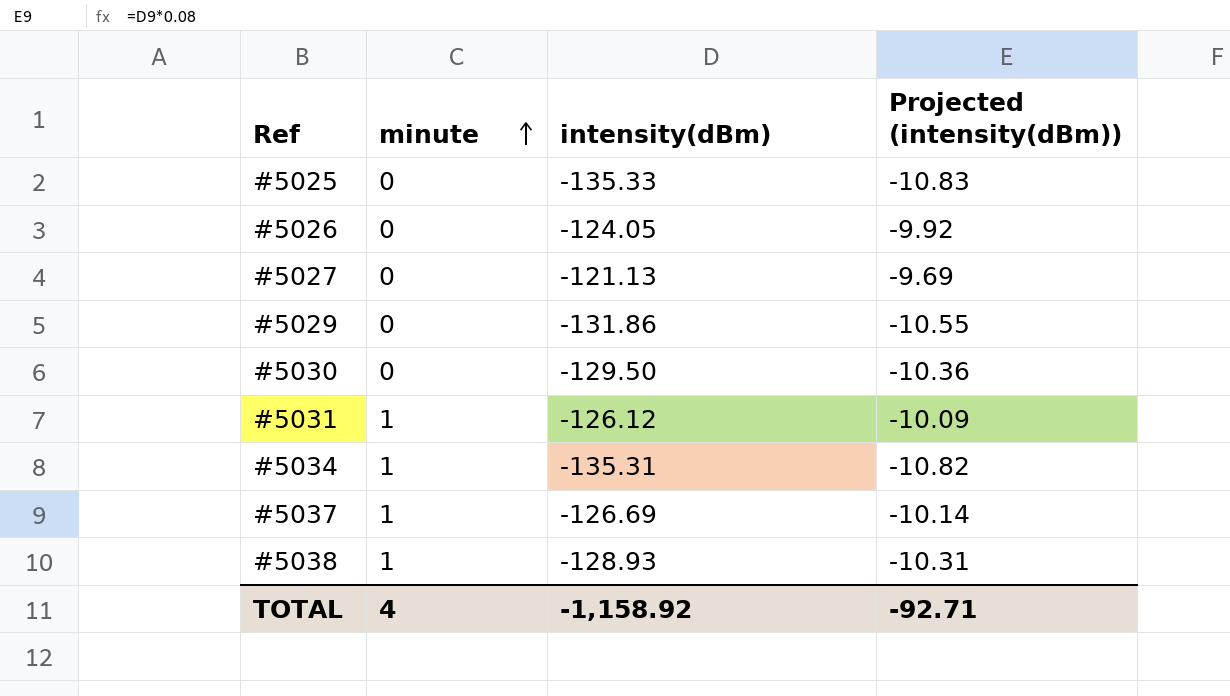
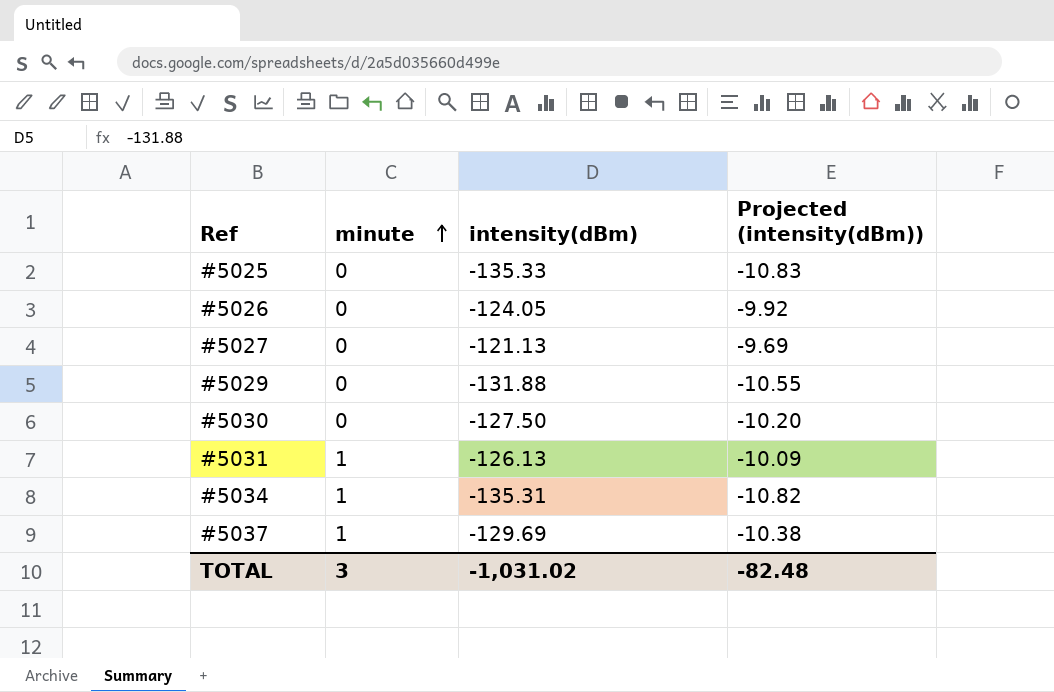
row #5038: 1 | -128.93 | -10.31 -> none
#5029 | intensity(dBm): -131.86 -> -131.88
#5030 | intensity(dBm): -129.50 -> -127.50
#5030 | Projected (intensity(dBm)): -10.36 -> -10.20
#5031 | intensity(dBm): -126.12 -> -126.13
#5037 | intensity(dBm): -126.69 -> -129.69
#5037 | Projected (intensity(dBm)): -10.14 -> -10.38
TOTAL | minute: 4 -> 3
TOTAL | intensity(dBm): -1,158.92 -> -1,031.02
TOTAL | Projected (intensity(dBm)): -92.71 -> -82.48

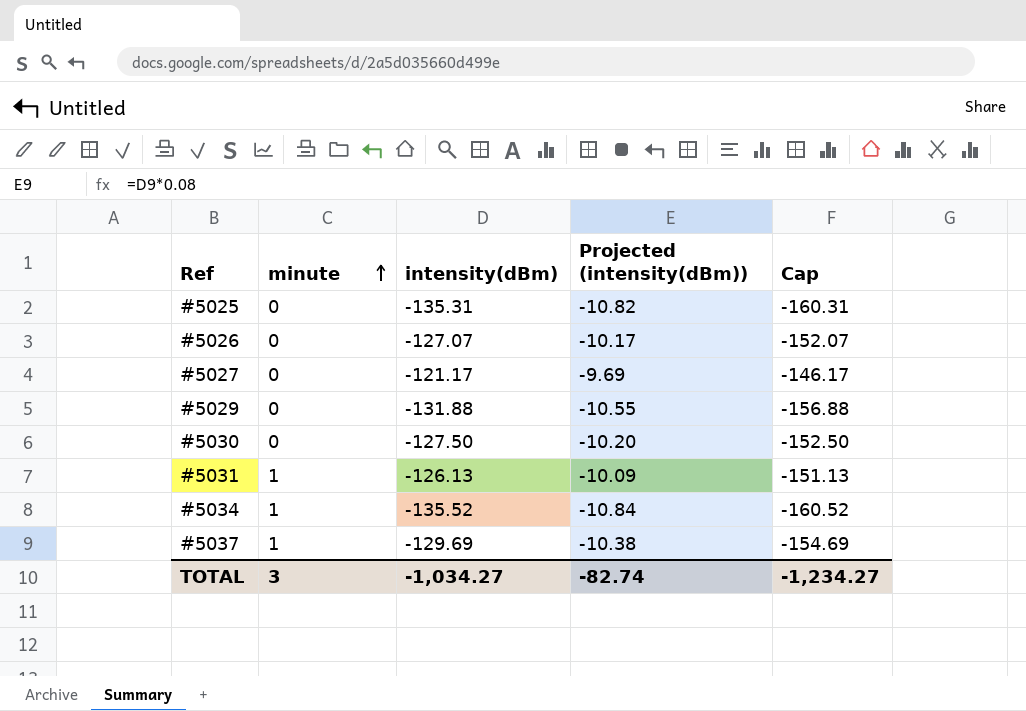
column Cap | formula: none -> [intensity(dBm)] - 25
#5025 | intensity(dBm): -135.33 -> -135.31
#5025 | Projected (intensity(dBm)): -10.83 -> -10.82
#5026 | intensity(dBm): -124.05 -> -127.07
#5026 | Projected (intensity(dBm)): -9.92 -> -10.17
#5027 | intensity(dBm): -121.13 -> -121.17
#5034 | intensity(dBm): -135.31 -> -135.52
#5034 | Projected (intensity(dBm)): -10.82 -> -10.84
TOTAL | intensity(dBm): -1,031.02 -> -1,034.27
TOTAL | Projected (intensity(dBm)): -82.48 -> -82.74

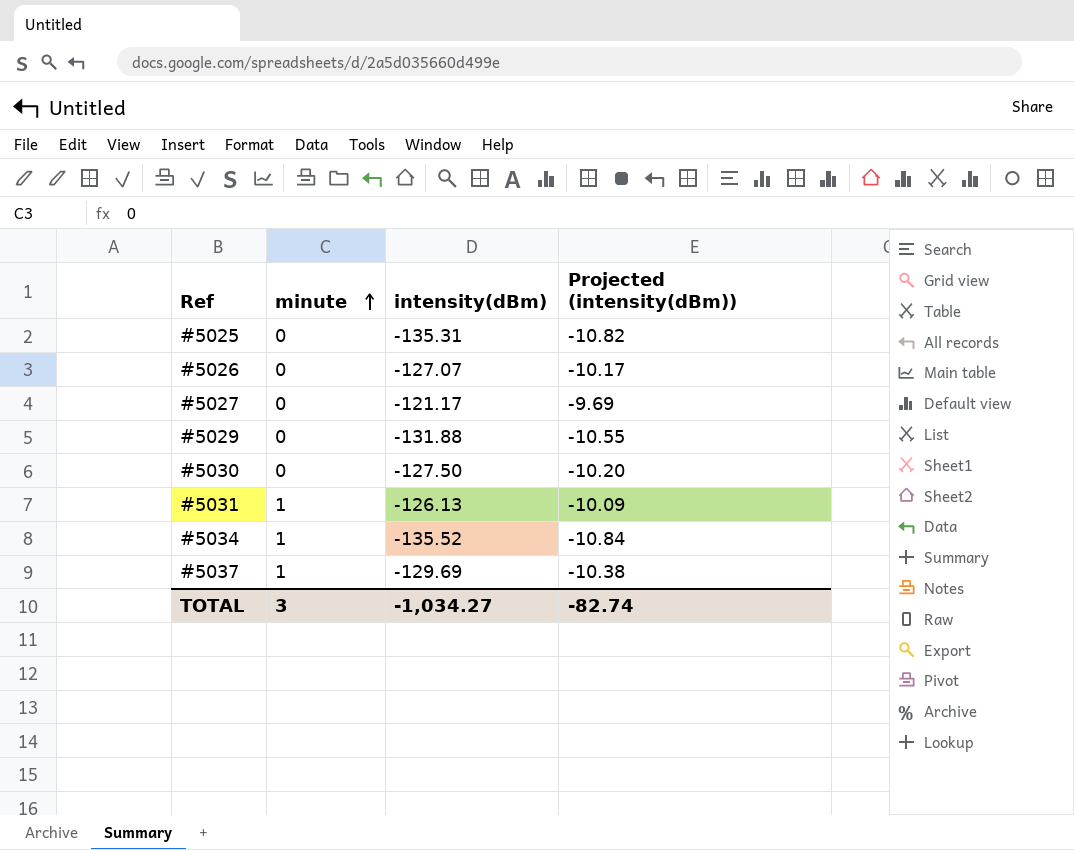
column Cap | formula: [intensity(dBm)] - 25 -> none

